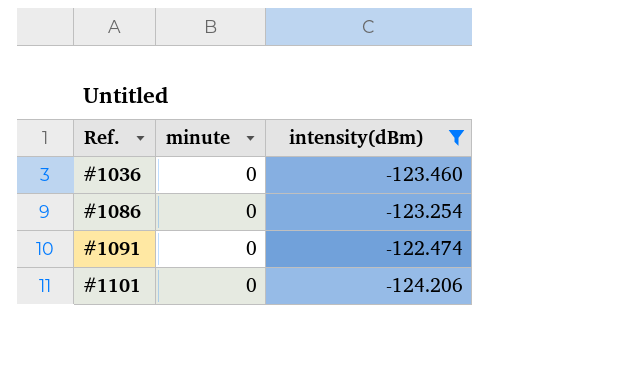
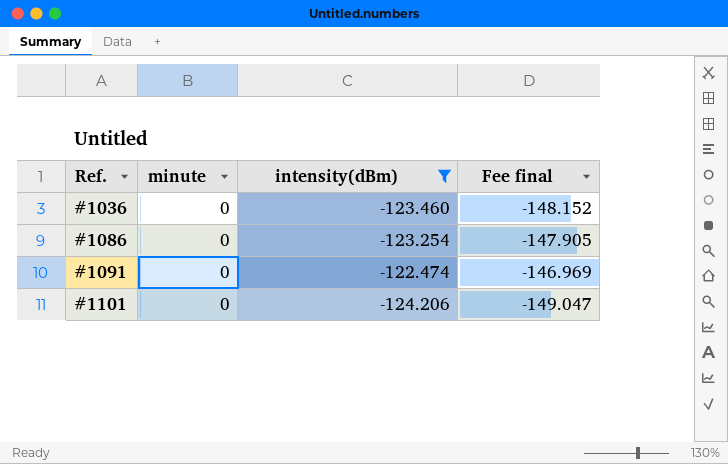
column Fee final | formula: none -> [intensity(dBm)] * 1.2

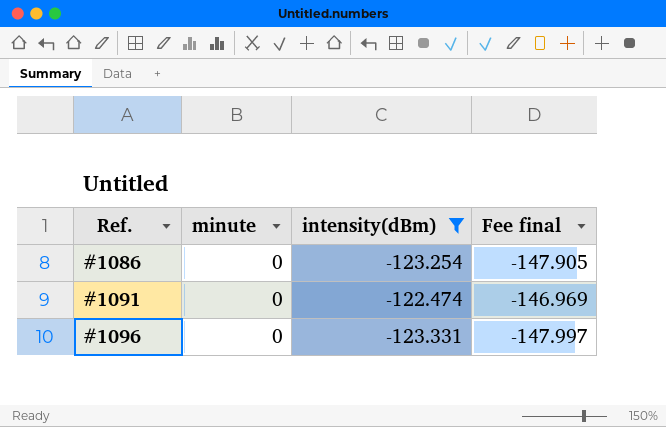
row #1036: 0 | -123.460 | -148.152 -> none
row #1101: 0 | -124.206 | -149.047 -> none
row #1096: none -> 0 | -123.331 | -147.997

